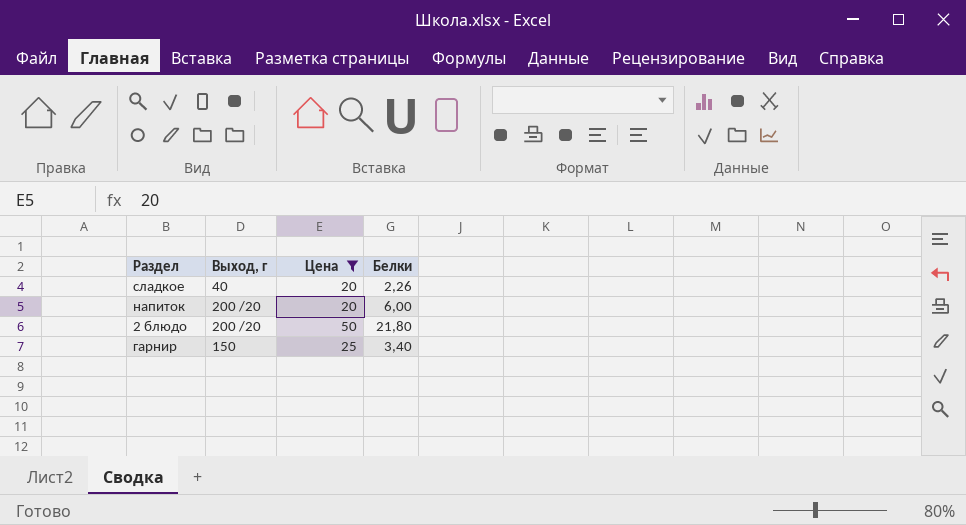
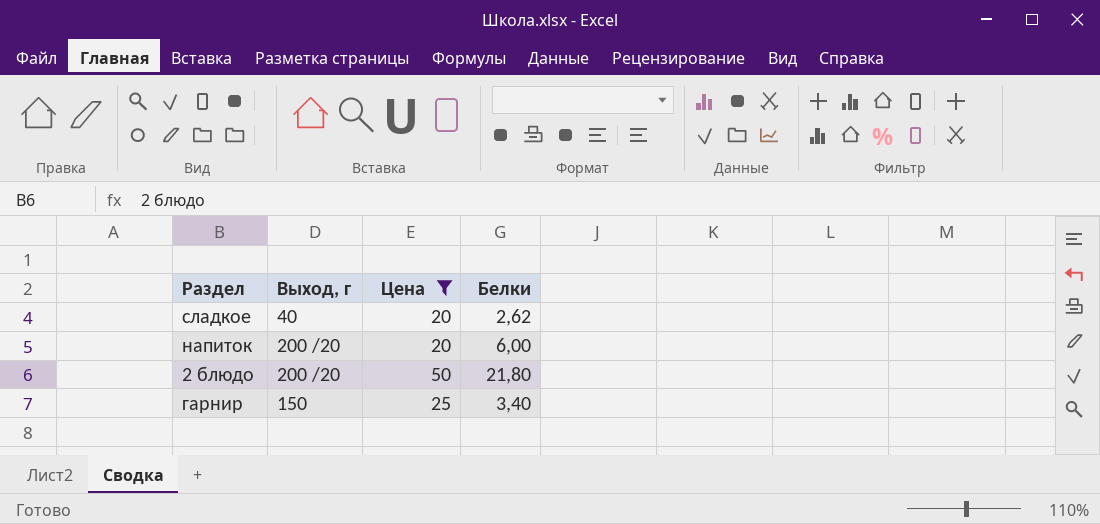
сладкое | Белки: 2,26 -> 2,62

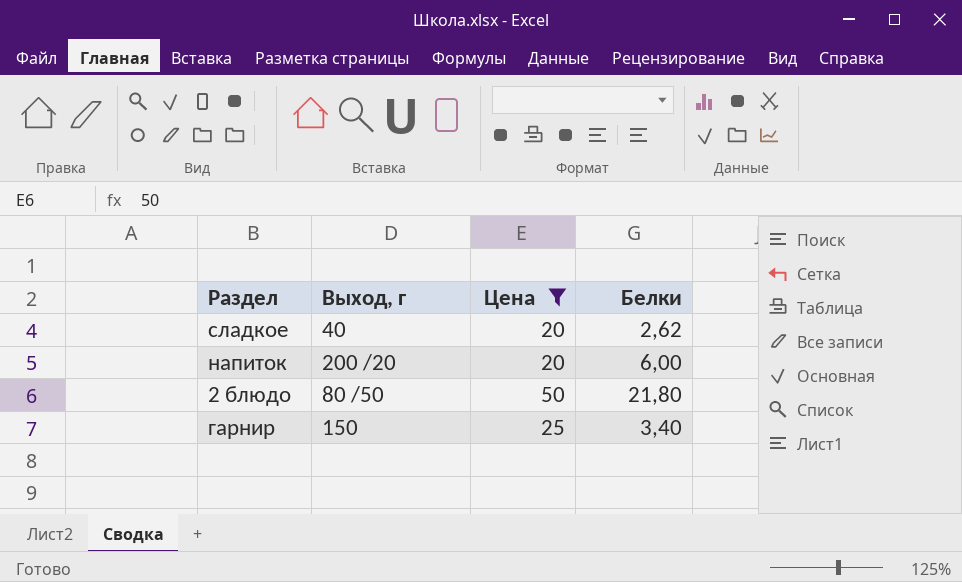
2 блюдо | Выход, г: 200 /20 -> 80 /50

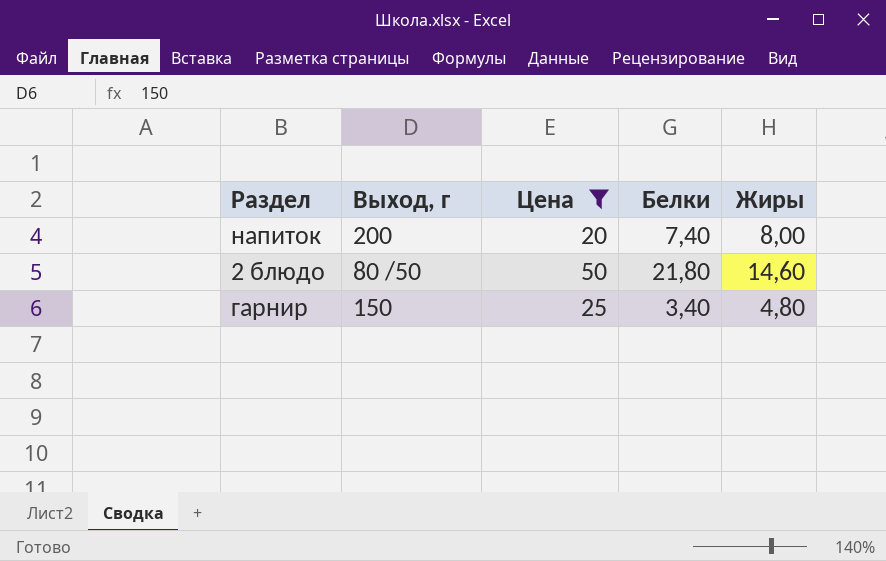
column Жиры | position: none -> 5
row сладкое: 40 | 20 | 2,62 -> none
напиток | Выход, г: 200 /20 -> 200
напиток | Белки: 6,00 -> 7,40

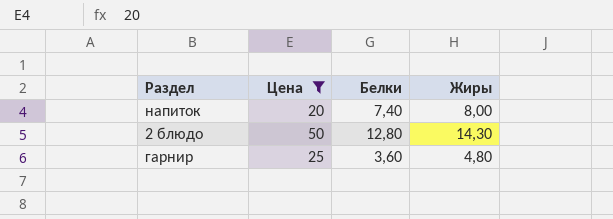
column Выход, г | position: 2 -> none
2 блюдо | Белки: 21,80 -> 12,80
2 блюдо | Жиры: 14,60 -> 14,30
гарнир | Белки: 3,40 -> 3,60

